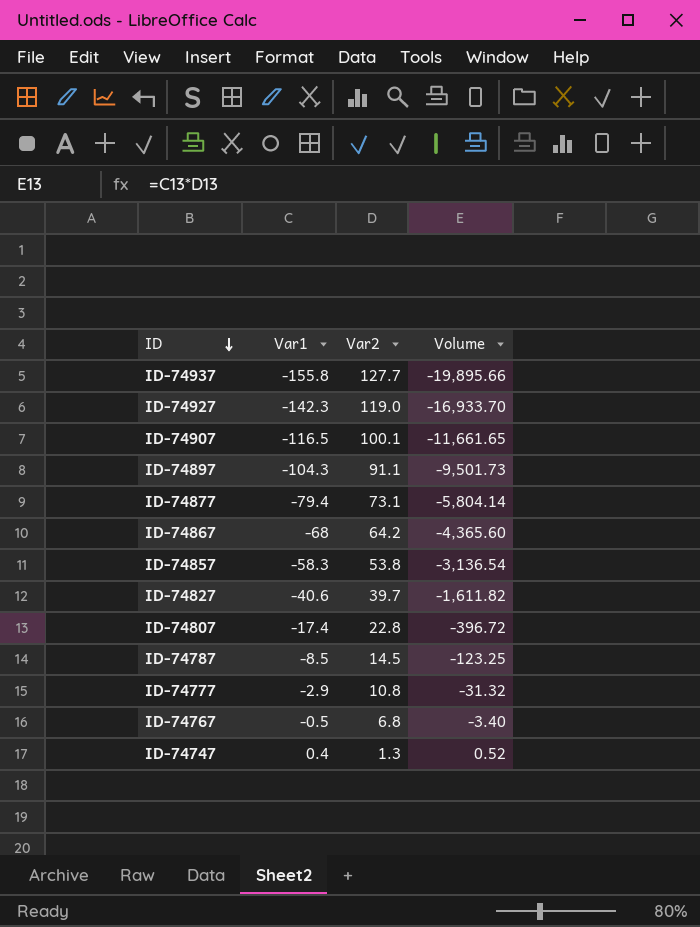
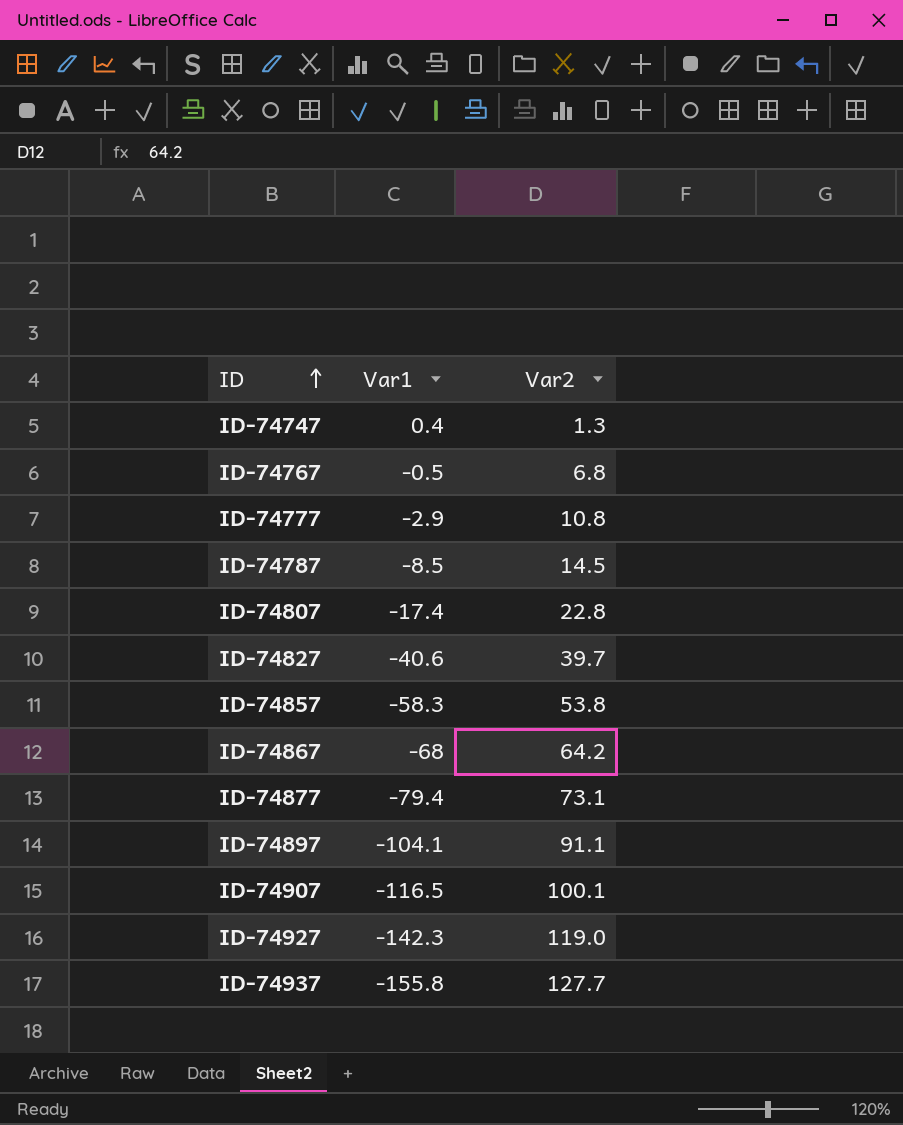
row order: ID descending -> ID ascending
column Volume | formula: [Var1] * [Var2] -> none
ID-74897 | Var1: -104.3 -> -104.1

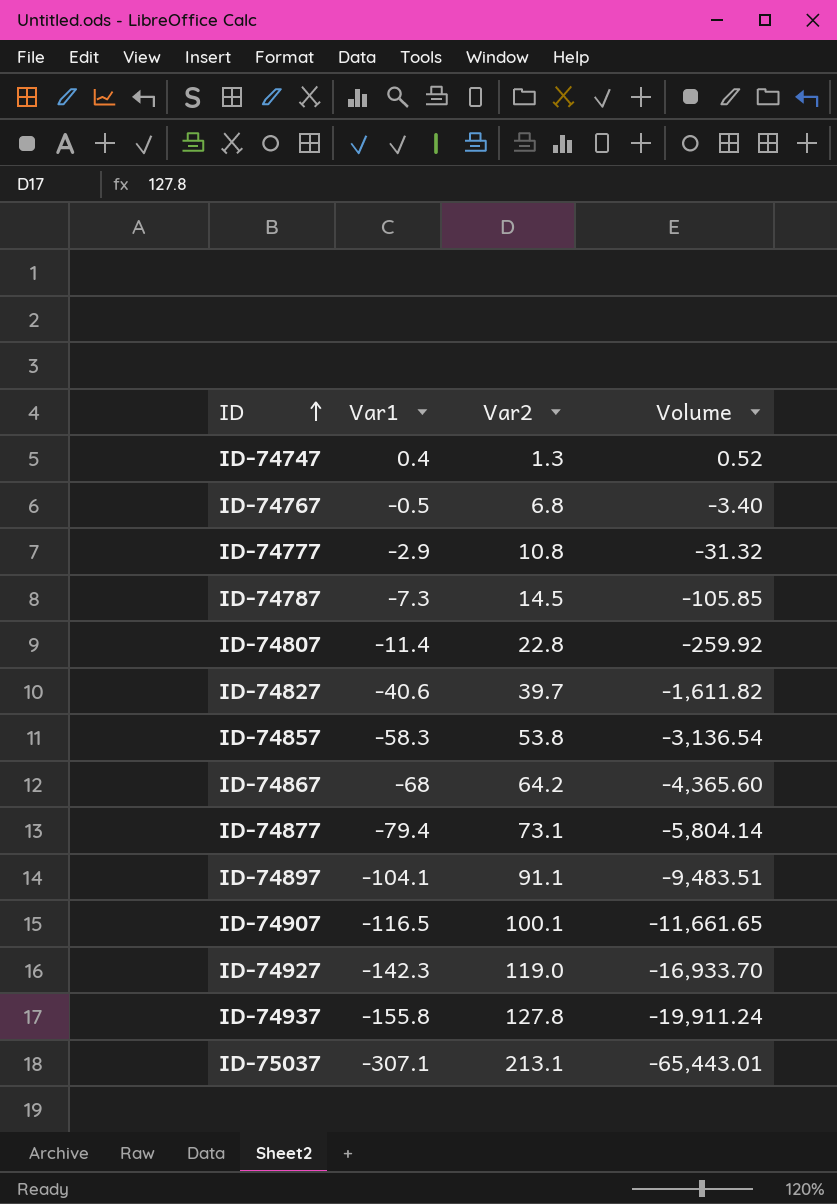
column Volume | formula: none -> [Var1] * [Var2]
ID-74787 | Var1: -8.5 -> -7.3
ID-74807 | Var1: -17.4 -> -11.4
ID-74937 | Var2: 127.7 -> 127.8
row ID-75037: none -> -307.1 | 213.1 | -65,443.01

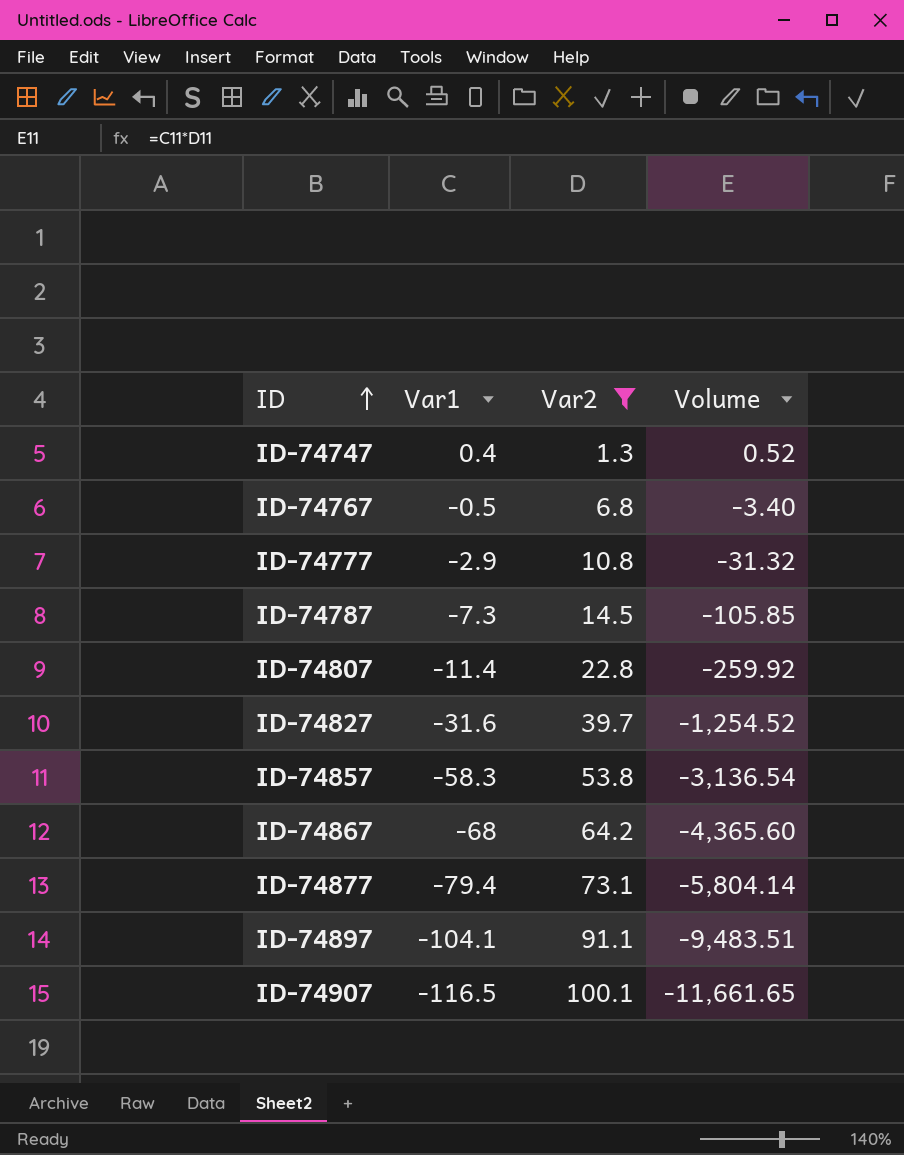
filter: none -> Var2 <= 100.1
ID-74827 | Var1: -40.6 -> -31.6
ID-74827 | Volume: -1,611.82 -> -1,254.52

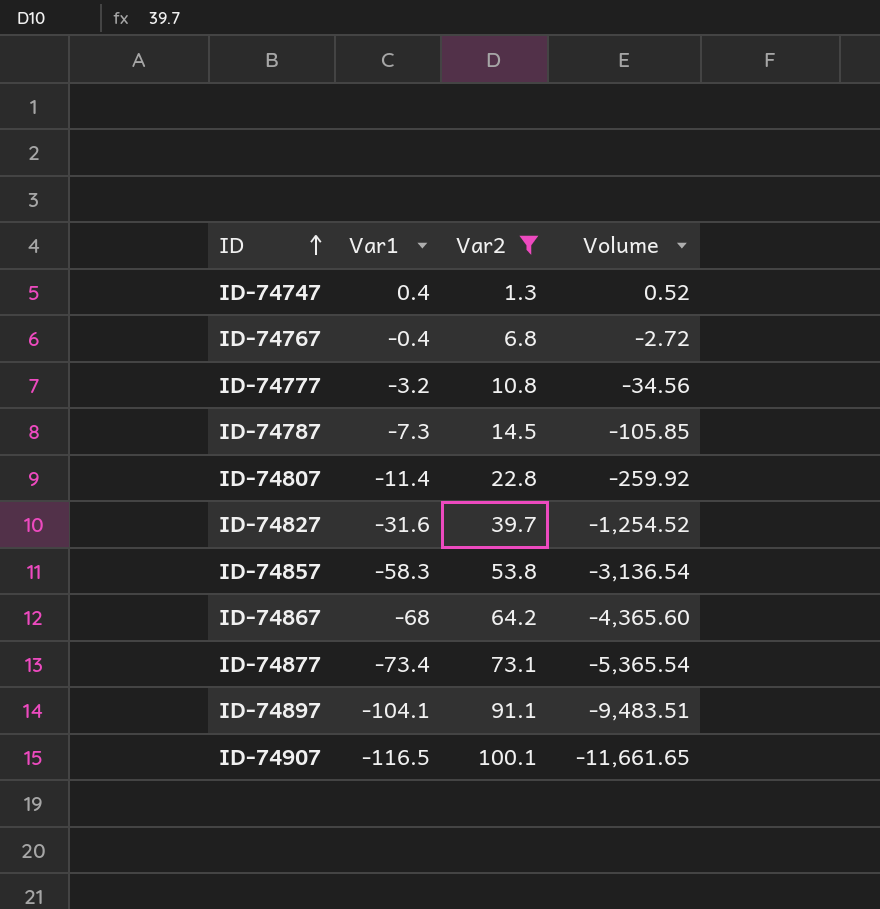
ID-74767 | Var1: -0.5 -> -0.4
ID-74767 | Volume: -3.40 -> -2.72
ID-74777 | Var1: -2.9 -> -3.2
ID-74777 | Volume: -31.32 -> -34.56
ID-74877 | Var1: -79.4 -> -73.4
ID-74877 | Volume: -5,804.14 -> -5,365.54

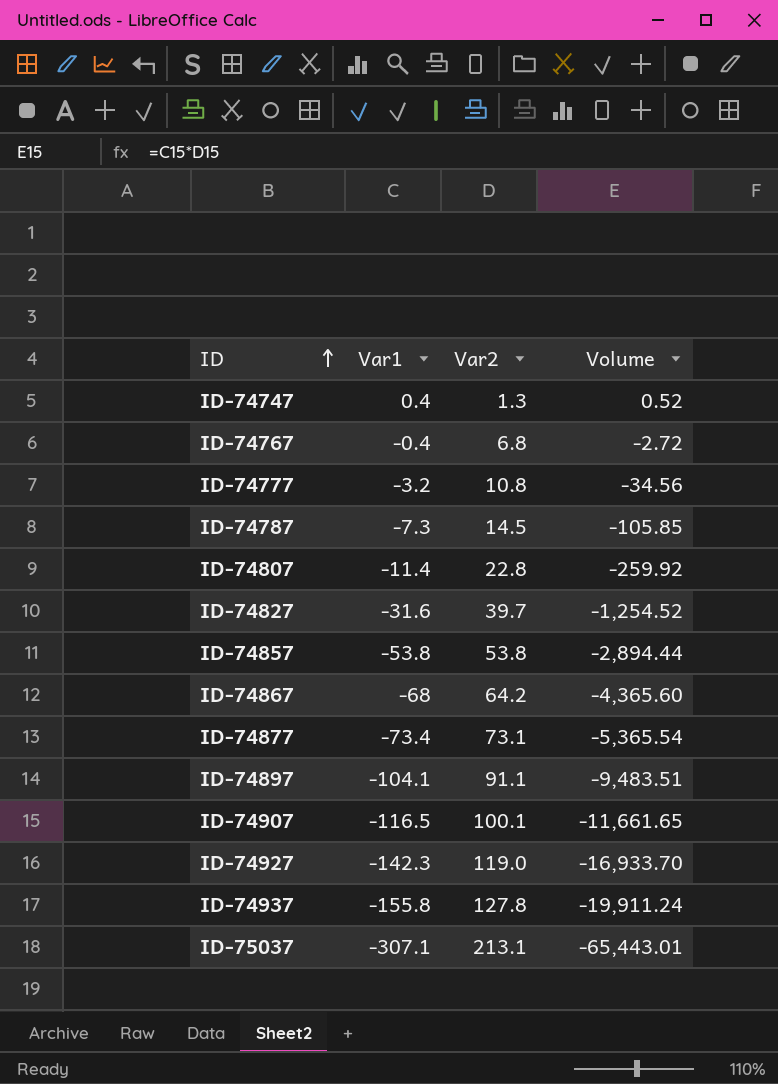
filter: Var2 <= 100.1 -> none
ID-74857 | Var1: -58.3 -> -53.8
ID-74857 | Volume: -3,136.54 -> -2,894.44

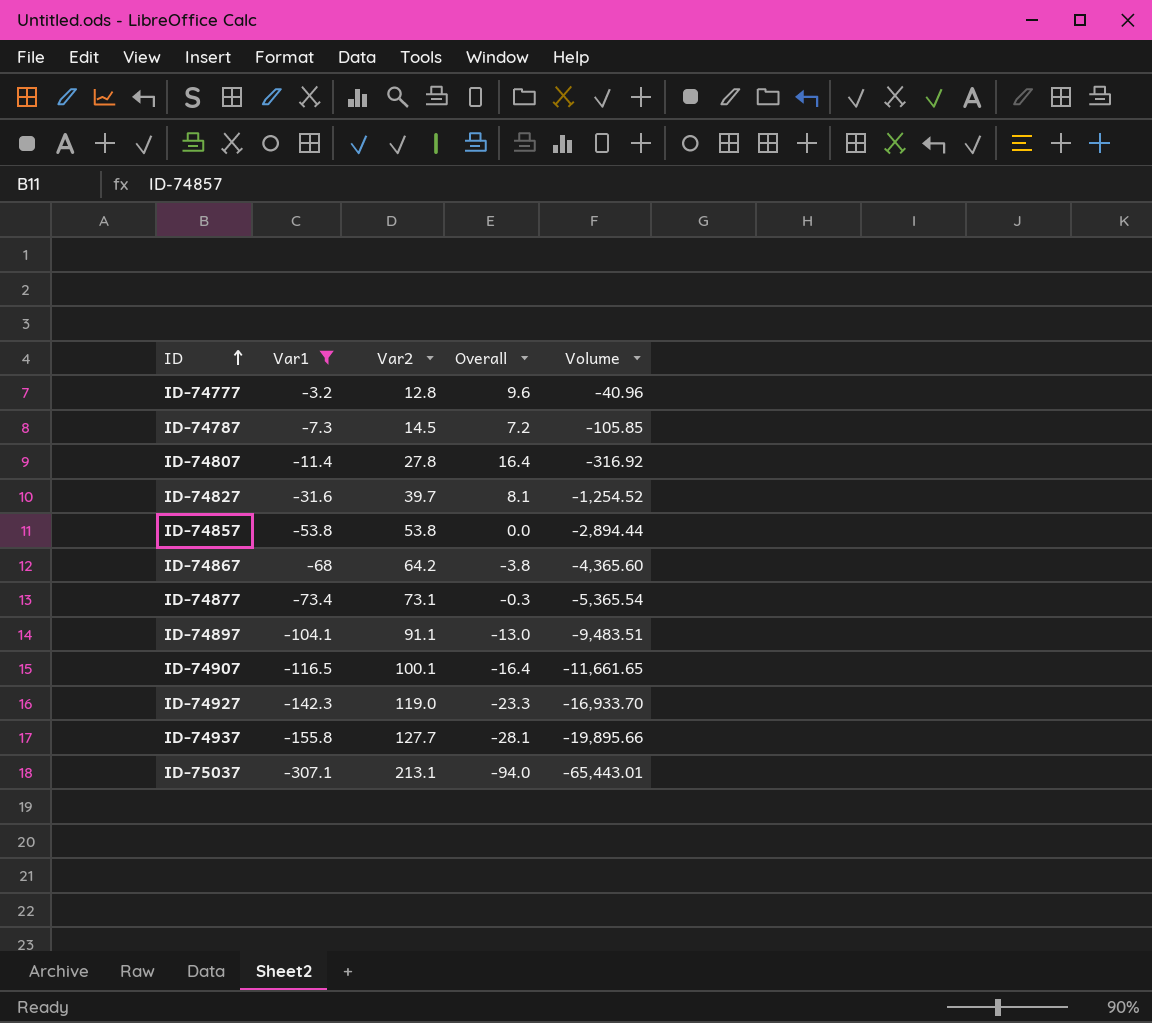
filter: none -> Var1 <= -3.2
column Overall | formula: none -> [Var1] + [Var2]
ID-74777 | Var2: 10.8 -> 12.8
ID-74777 | Volume: -34.56 -> -40.96
ID-74807 | Var2: 22.8 -> 27.8
ID-74807 | Volume: -259.92 -> -316.92
ID-74937 | Var2: 127.8 -> 127.7
ID-74937 | Volume: -19,911.24 -> -19,895.66

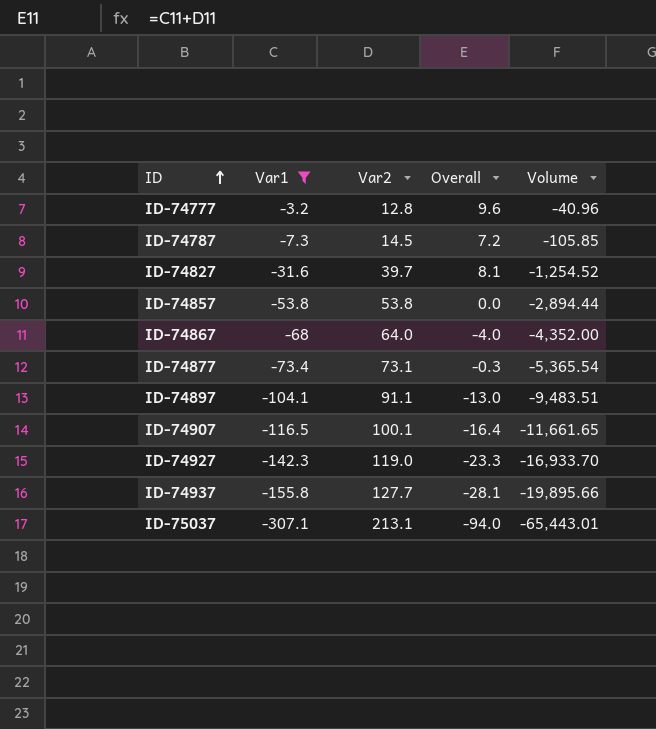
row ID-74807: -11.4 | 27.8 | 16.4 | -316.92 -> none
ID-74867 | Var2: 64.2 -> 64.0
ID-74867 | Overall: -3.8 -> -4.0
ID-74867 | Volume: -4,365.60 -> -4,352.00

